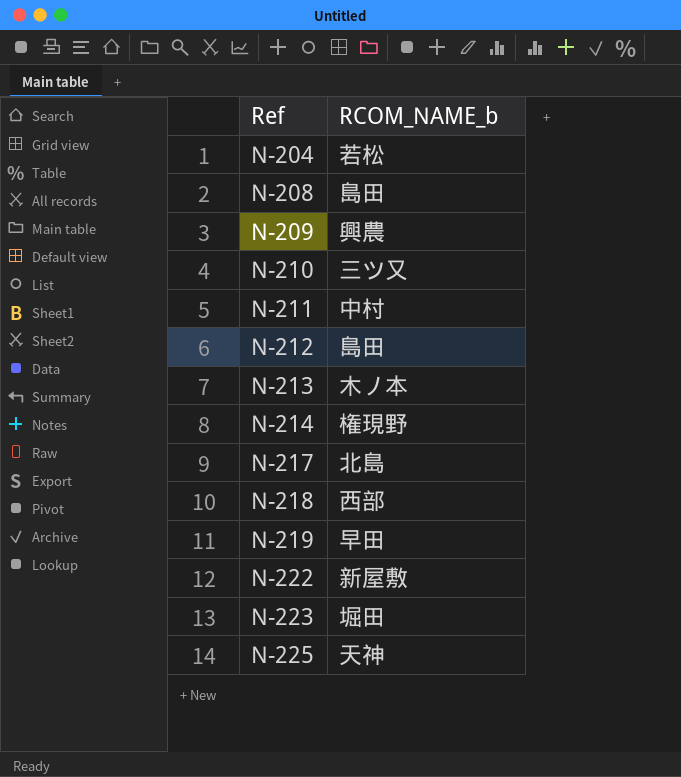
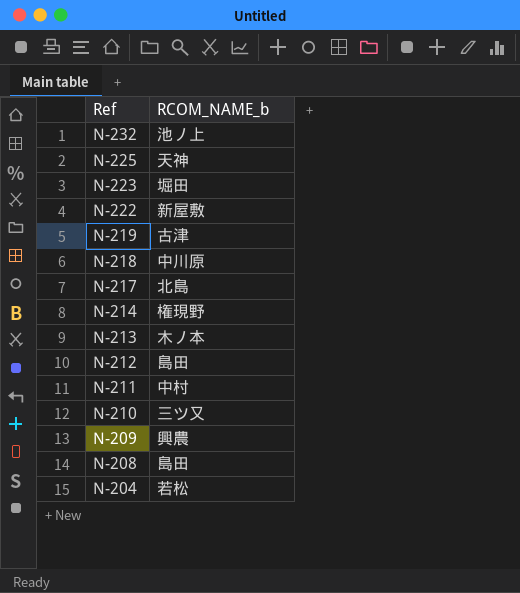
row order: Ref ascending -> Ref descending
row N-232: none -> 池ノ上
N-219 | RCOM_NAME_b: 早田 -> 古津
N-218 | RCOM_NAME_b: 西部 -> 中川原

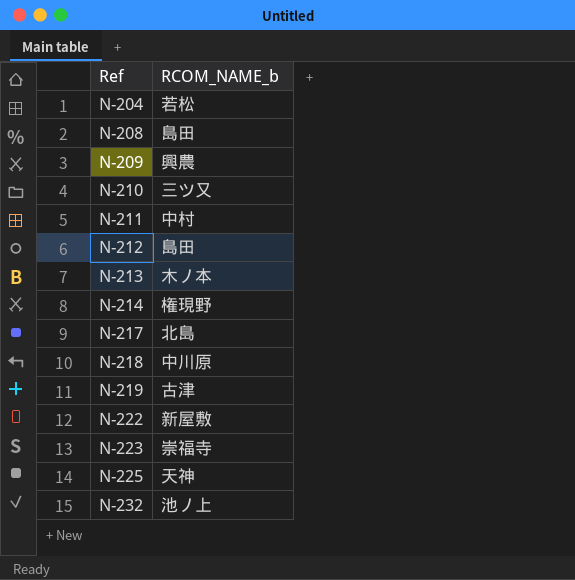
row order: Ref descending -> Ref ascending
N-223 | RCOM_NAME_b: 堀田 -> 崇福寺

